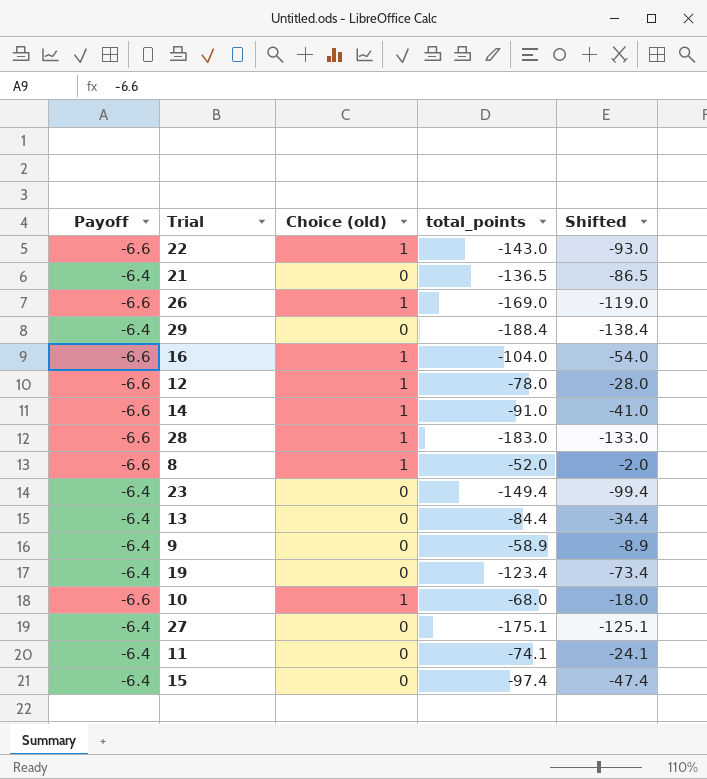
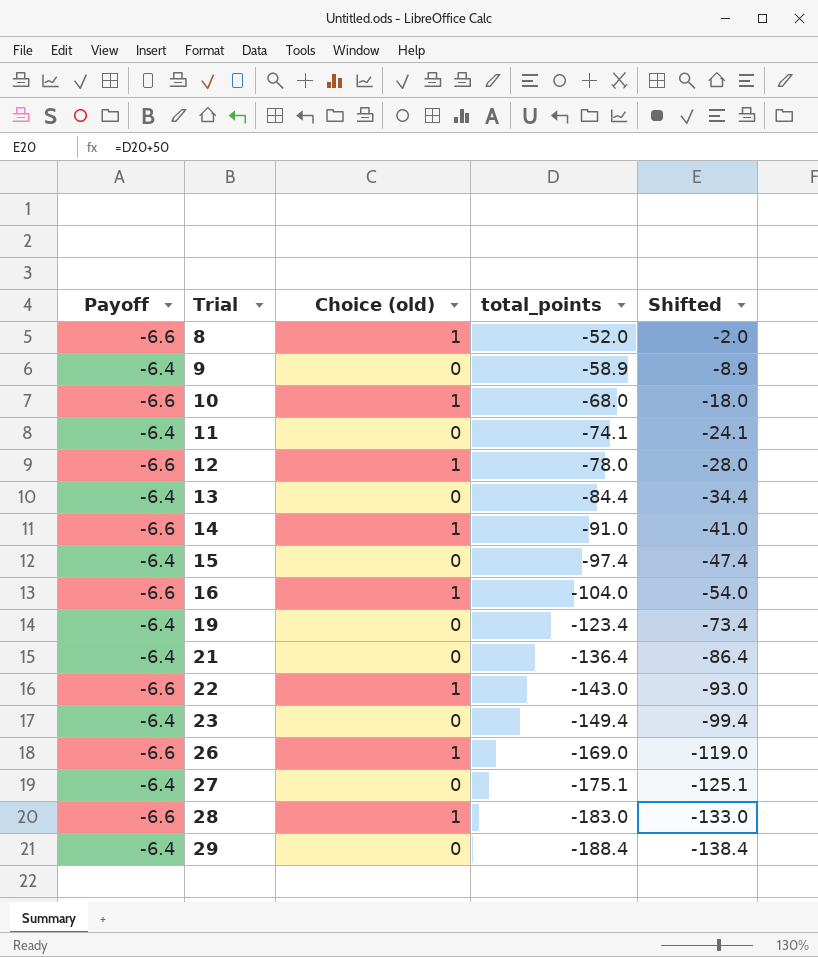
row order: none -> Trial ascending
21 | total_points: -136.5 -> -136.4
21 | Shifted: -86.5 -> -86.4

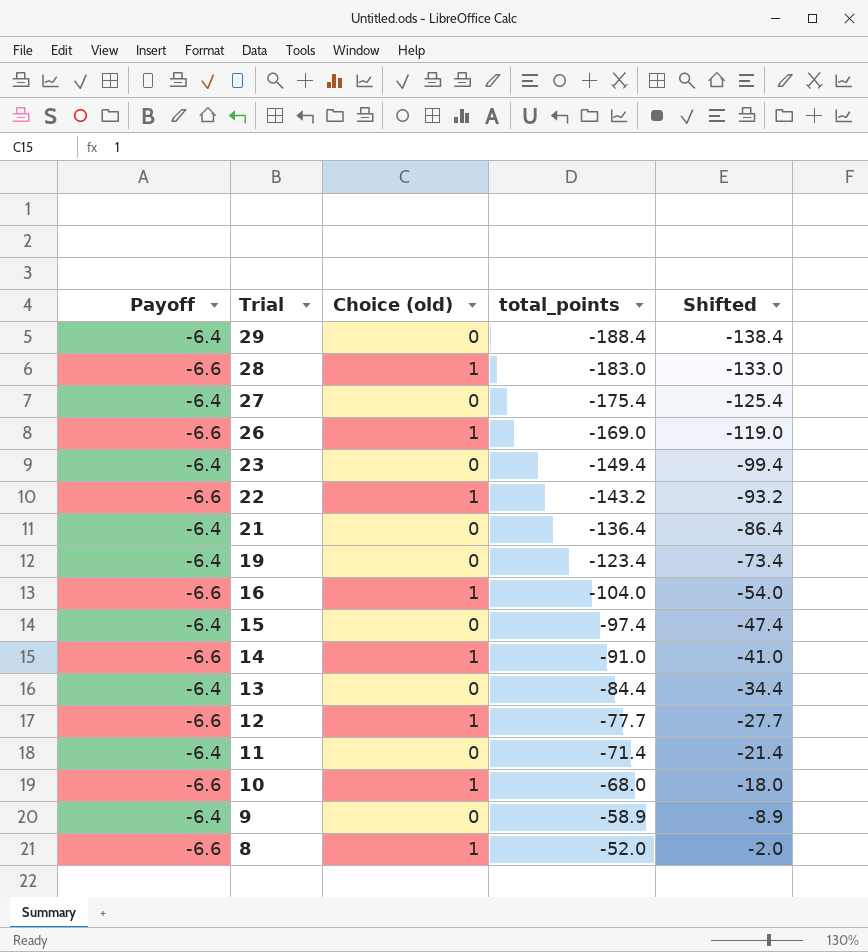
row order: Trial ascending -> Trial descending
27 | total_points: -175.1 -> -175.4
27 | Shifted: -125.1 -> -125.4
22 | total_points: -143.0 -> -143.2
22 | Shifted: -93.0 -> -93.2
12 | total_points: -78.0 -> -77.7
12 | Shifted: -28.0 -> -27.7
11 | total_points: -74.1 -> -71.4
11 | Shifted: -24.1 -> -21.4

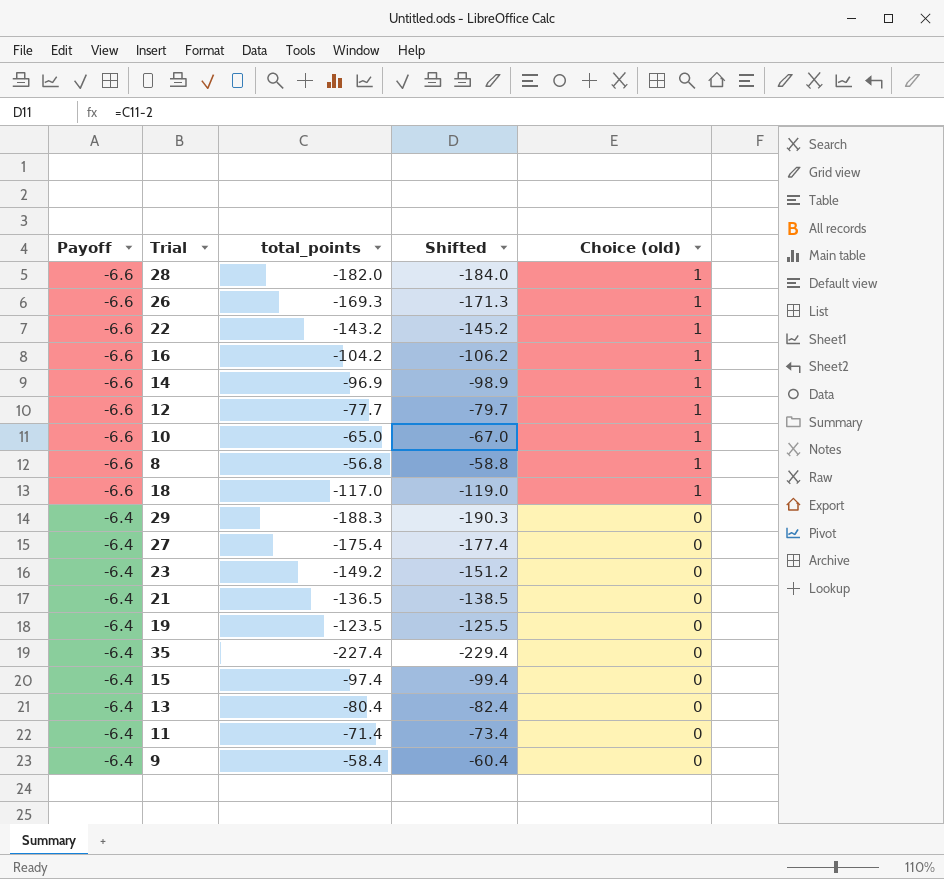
row order: Trial descending -> Payoff ascending
column Shifted | formula: [total_points] + 50 -> [total_points] - 2
column Choice (old) | position: 3 -> 5
28 | total_points: -183.0 -> -182.0
26 | total_points: -169.0 -> -169.3
16 | total_points: -104.0 -> -104.2
14 | total_points: -91.0 -> -96.9
10 | total_points: -68.0 -> -65.0
8 | total_points: -52.0 -> -56.8
row 18: none -> -6.6 | -117.0 | -119.0 | 1
29 | total_points: -188.4 -> -188.3
23 | total_points: -149.4 -> -149.2
21 | total_points: -136.4 -> -136.5
19 | total_points: -123.4 -> -123.5
row 35: none -> -6.4 | -227.4 | -229.4 | 0
13 | total_points: -84.4 -> -80.4
9 | total_points: -58.9 -> -58.4

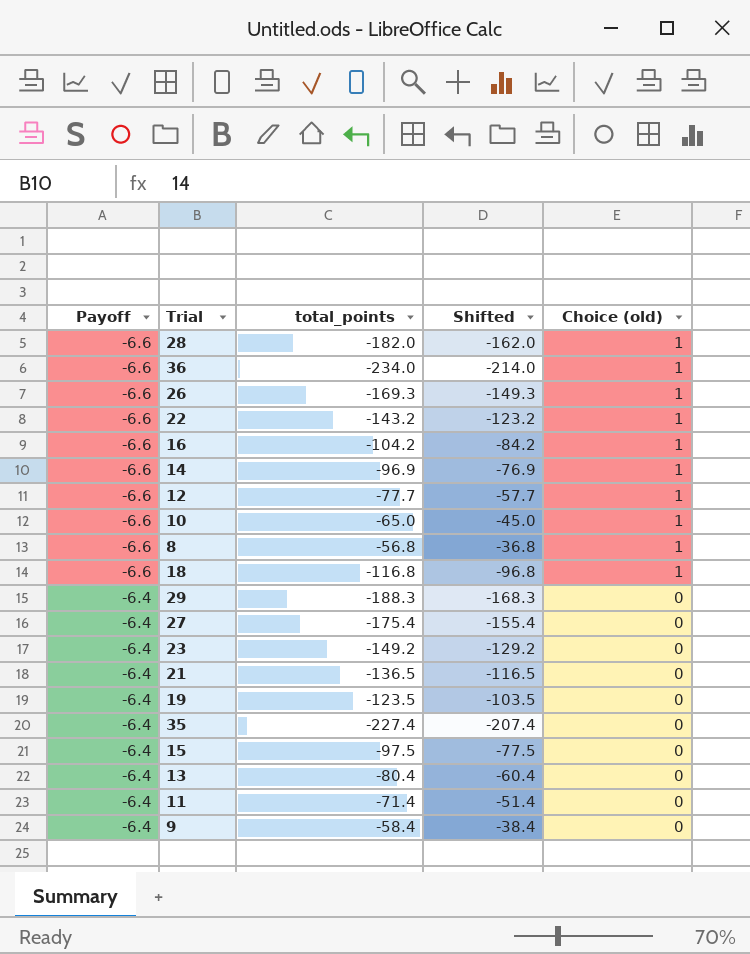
column Shifted | formula: [total_points] - 2 -> [total_points] + 20
row 36: none -> -6.6 | -234.0 | -214.0 | 1
18 | total_points: -117.0 -> -116.8
15 | total_points: -97.4 -> -97.5

